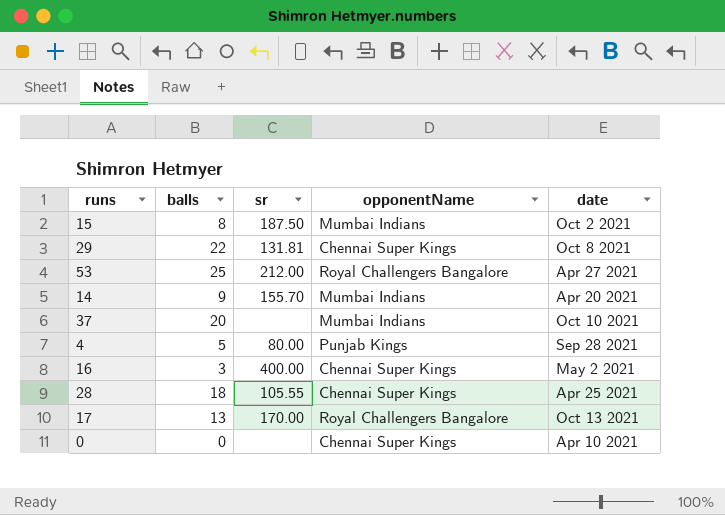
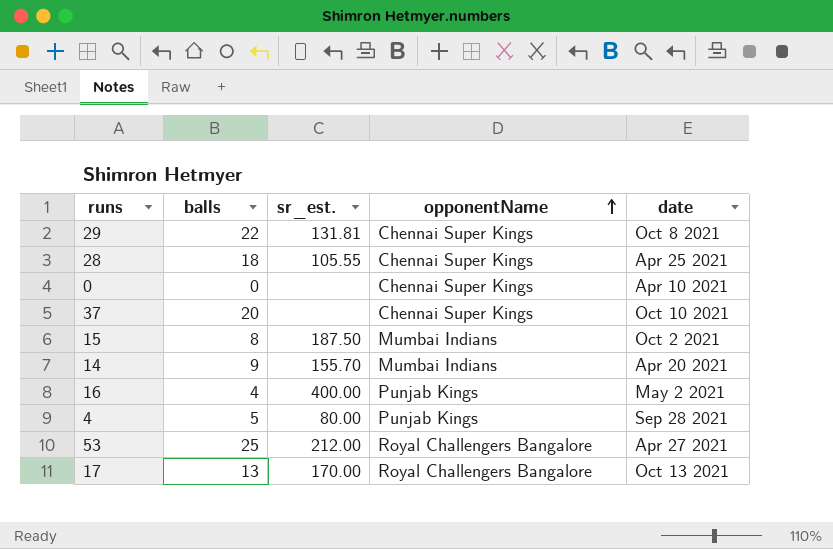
row order: none -> opponentName ascending
column name: sr -> sr_est.
37 | opponentName: Mumbai Indians -> Chennai Super Kings
16 | balls: 3 -> 4
16 | opponentName: Chennai Super Kings -> Punjab Kings

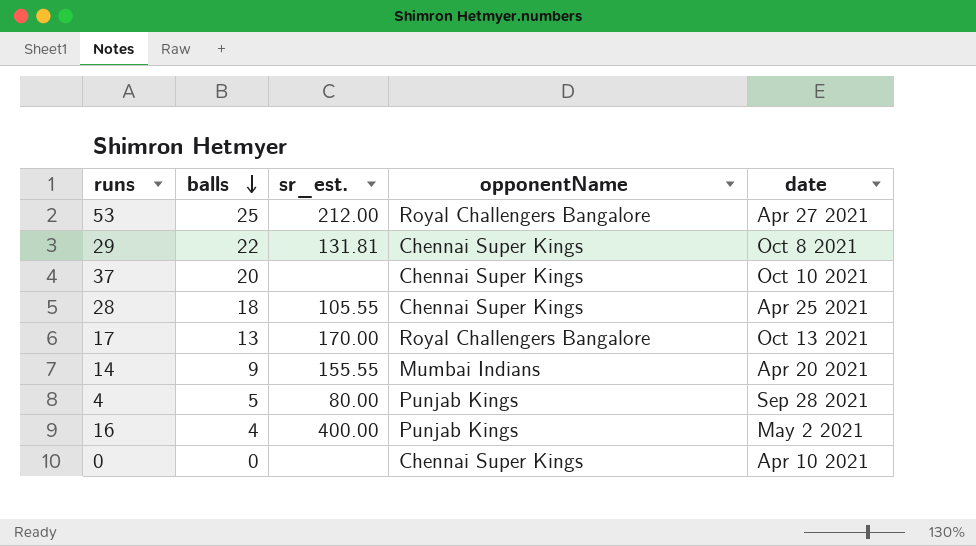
row order: opponentName ascending -> balls descending
row 15: 8 | 187.50 | Mumbai Indians | Oct 2 2021 -> none
14 | sr_est.: 155.70 -> 155.55

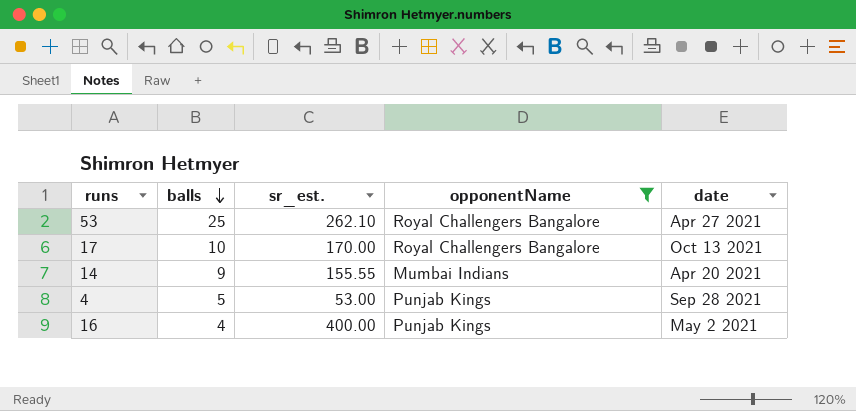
filter: none -> opponentName != Chennai Super Kings
53 | sr_est.: 212.00 -> 262.10
17 | balls: 13 -> 10
4 | sr_est.: 80.00 -> 53.00

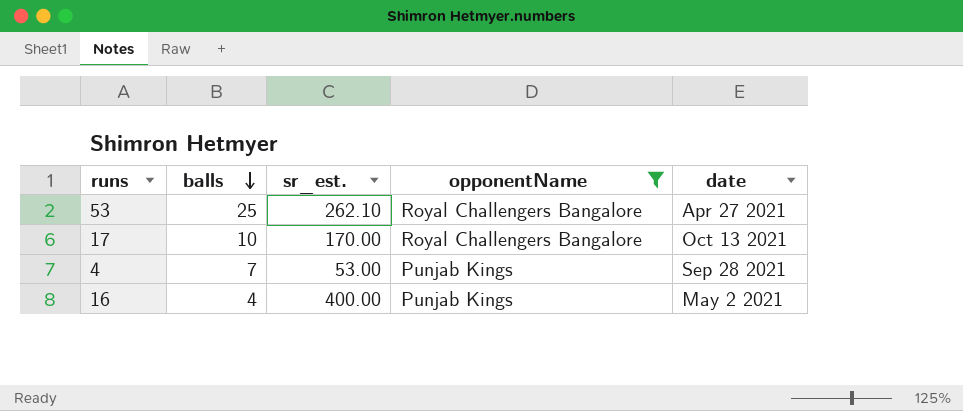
row 14: 9 | 155.55 | Mumbai Indians | Apr 20 2021 -> none
4 | balls: 5 -> 7

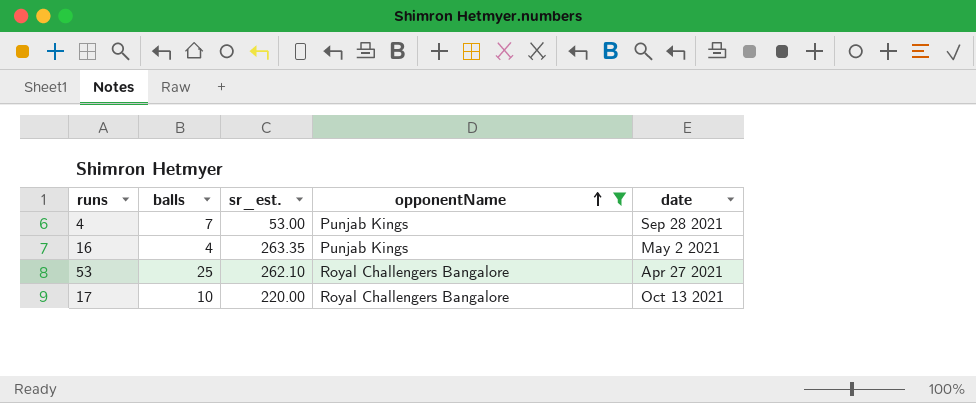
row order: balls descending -> opponentName ascending
16 | sr_est.: 400.00 -> 263.35
17 | sr_est.: 170.00 -> 220.00

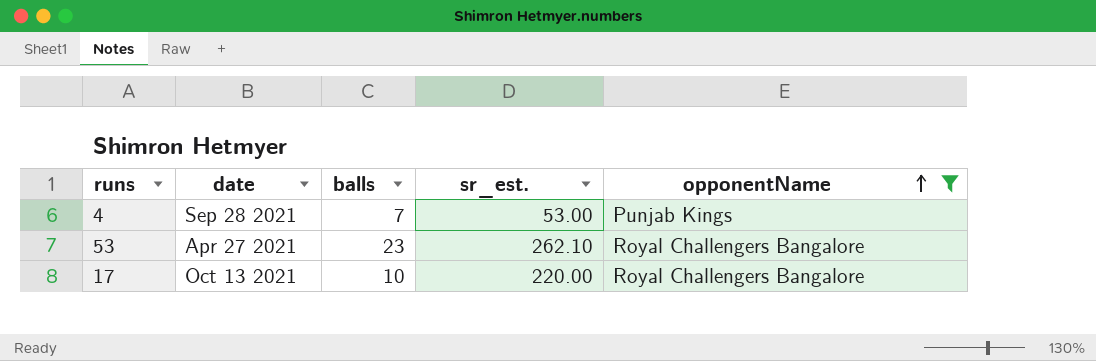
column date | position: 5 -> 2
row 16: 4 | 263.35 | Punjab Kings | May 2 2021 -> none
53 | balls: 25 -> 23

